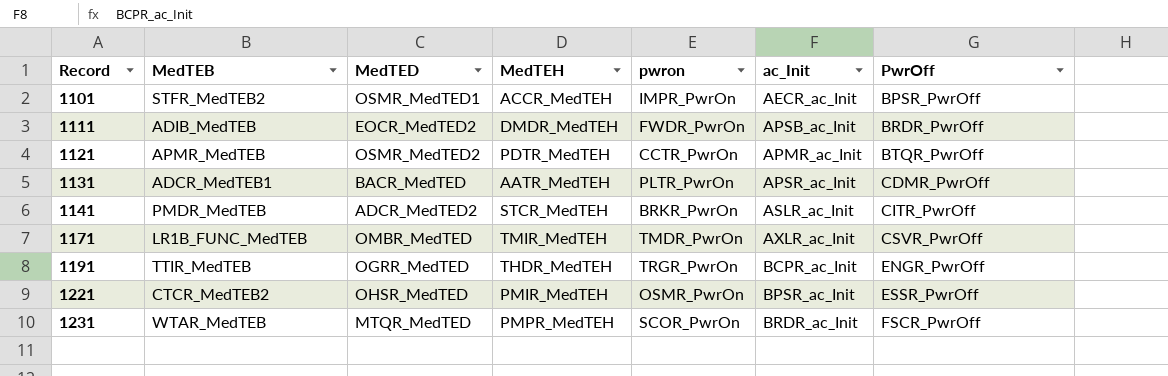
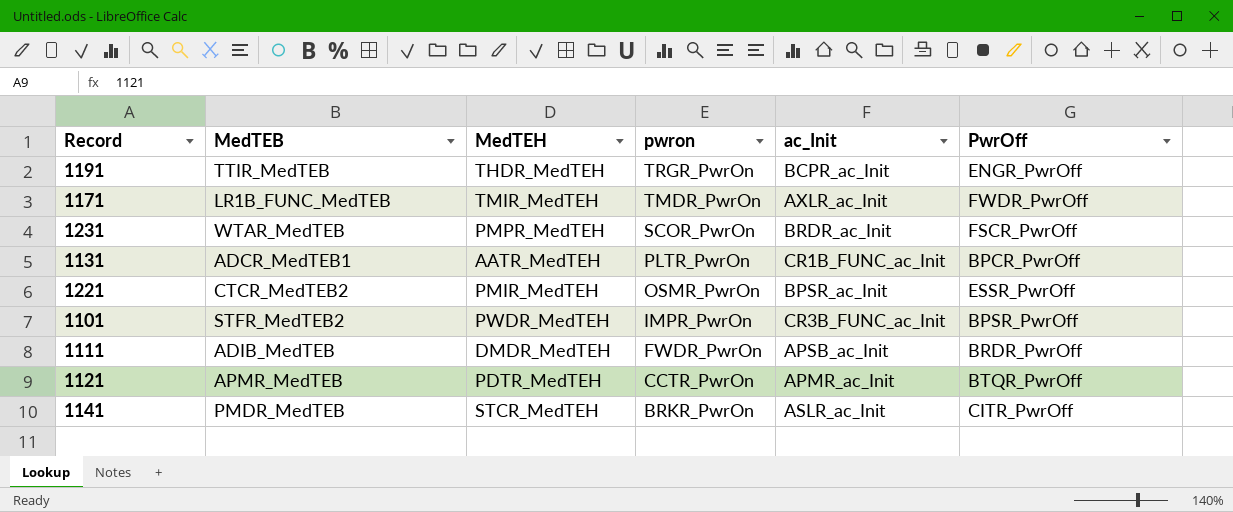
row order: Record ascending -> pwron descending
column MedTED | position: 3 -> none
1171 | PwrOff: CSVR_PwrOff -> FWDR_PwrOff
1131 | ac_Init: APSR_ac_Init -> CR1B_FUNC_ac_Init
1131 | PwrOff: CDMR_PwrOff -> BPCR_PwrOff
1101 | MedTEH: ACCR_MedTEH -> PWDR_MedTEH
1101 | ac_Init: AECR_ac_Init -> CR3B_FUNC_ac_Init

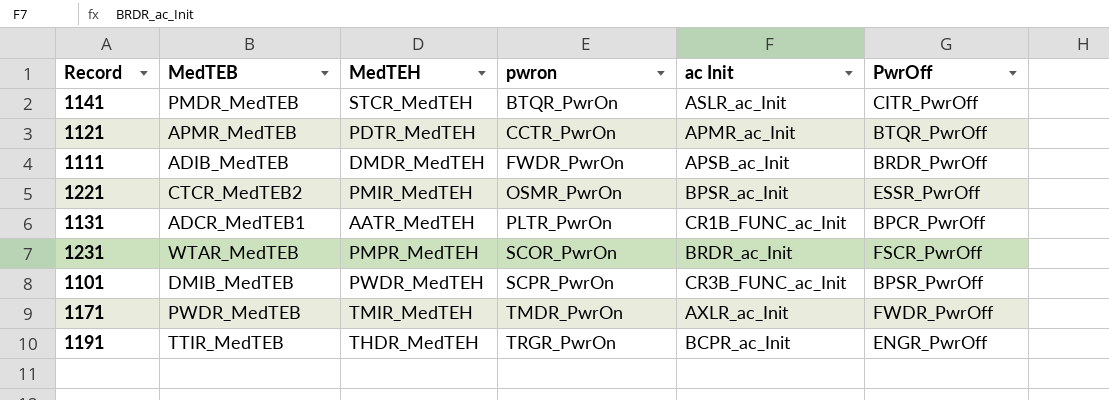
row order: pwron descending -> pwron ascending
column name: ac_Init -> ac Init
1141 | pwron: BRKR_PwrOn -> BTQR_PwrOn
1101 | MedTEB: STFR_MedTEB2 -> DMIB_MedTEB
1101 | pwron: IMPR_PwrOn -> SCPR_PwrOn
1171 | MedTEB: LR1B_FUNC_MedTEB -> PWDR_MedTEB

